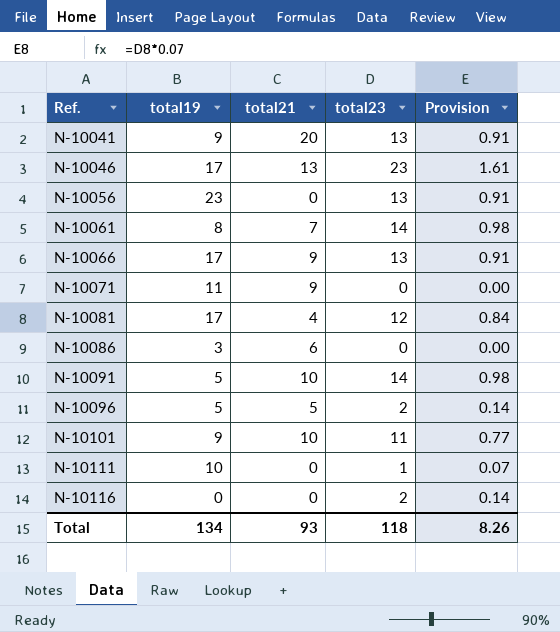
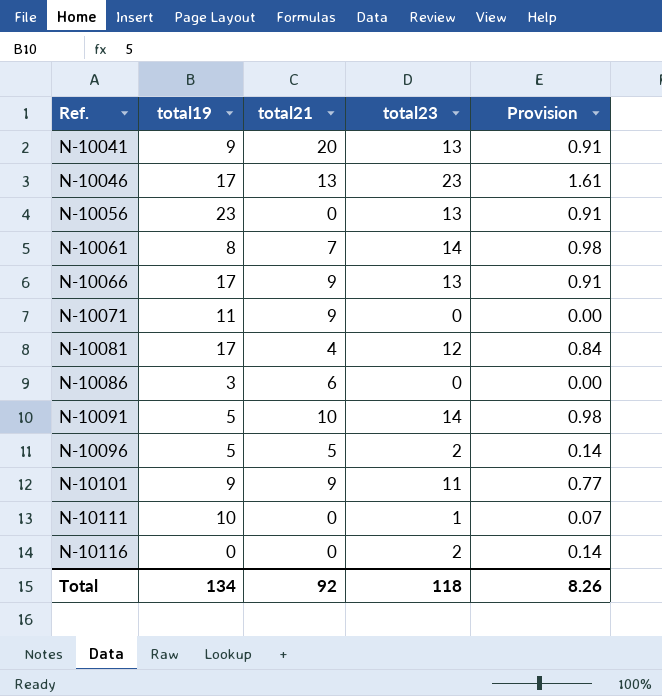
N-10101 | total21: 10 -> 9
Total | total21: 93 -> 92

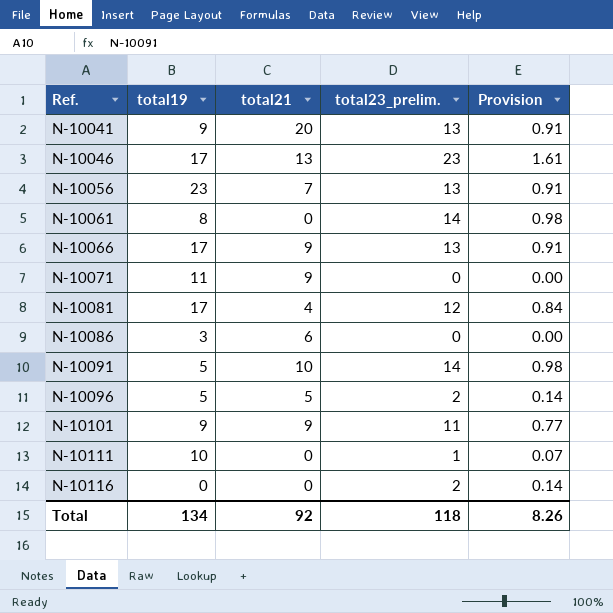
column name: total23 -> total23_prelim.
N-10056 | total21: 0 -> 7
N-10061 | total21: 7 -> 0

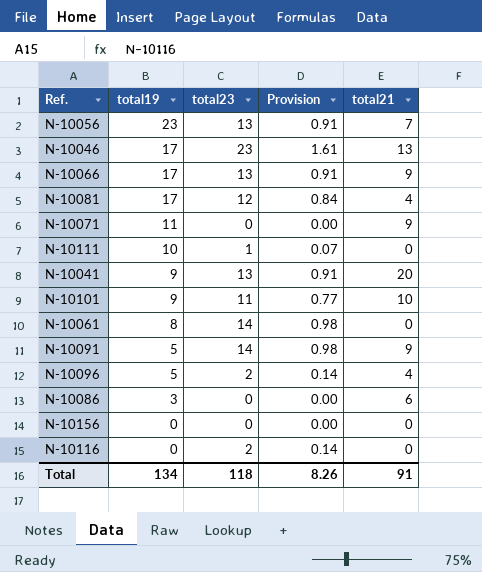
row order: Ref. ascending -> total19 descending
column name: total23_prelim. -> total23
column total21 | position: 3 -> 5
N-10101 | total21: 9 -> 10
N-10091 | total21: 10 -> 9
N-10096 | total21: 5 -> 4
row N-10156: none -> 0 | 0 | 0.00 | 0
Total | total21: 92 -> 91

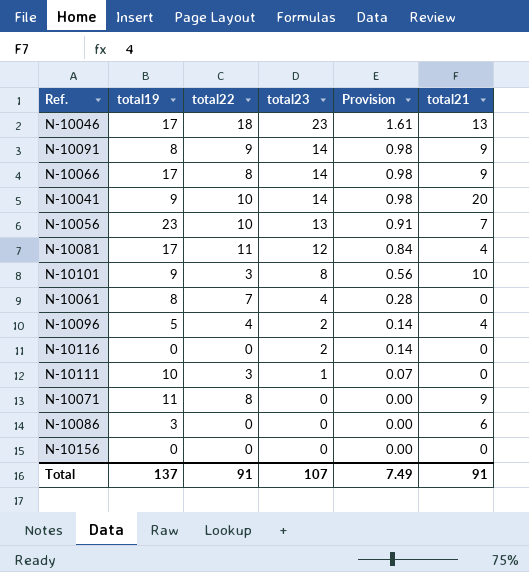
row order: total19 descending -> total23 descending
column total22 | position: none -> 3
N-10091 | total19: 5 -> 8
N-10066 | total23: 13 -> 14
N-10066 | Provision: 0.91 -> 0.98
N-10041 | total23: 13 -> 14
N-10041 | Provision: 0.91 -> 0.98
N-10101 | total23: 11 -> 8
N-10101 | Provision: 0.77 -> 0.56
N-10061 | total23: 14 -> 4
N-10061 | Provision: 0.98 -> 0.28
Total | total19: 134 -> 137
Total | total23: 118 -> 107
Total | Provision: 8.26 -> 7.49

